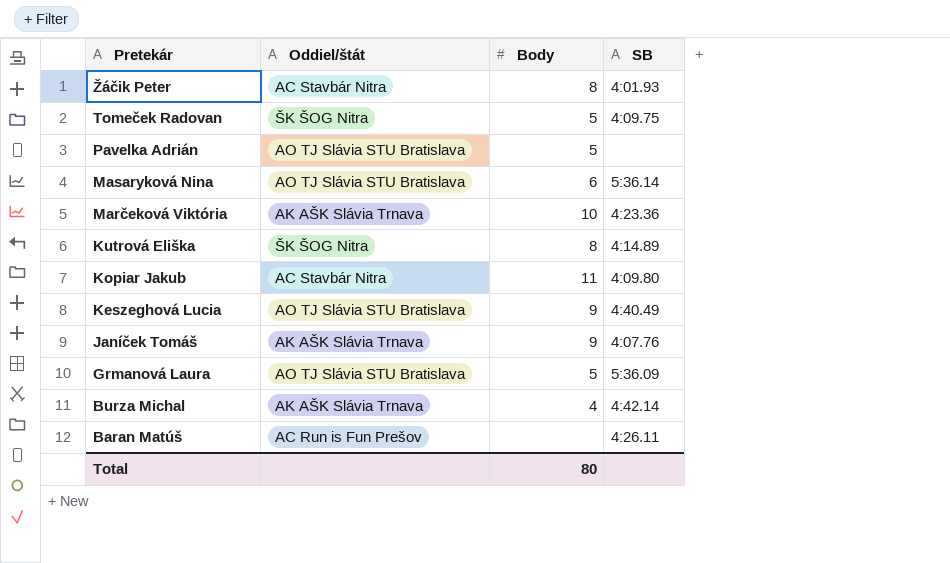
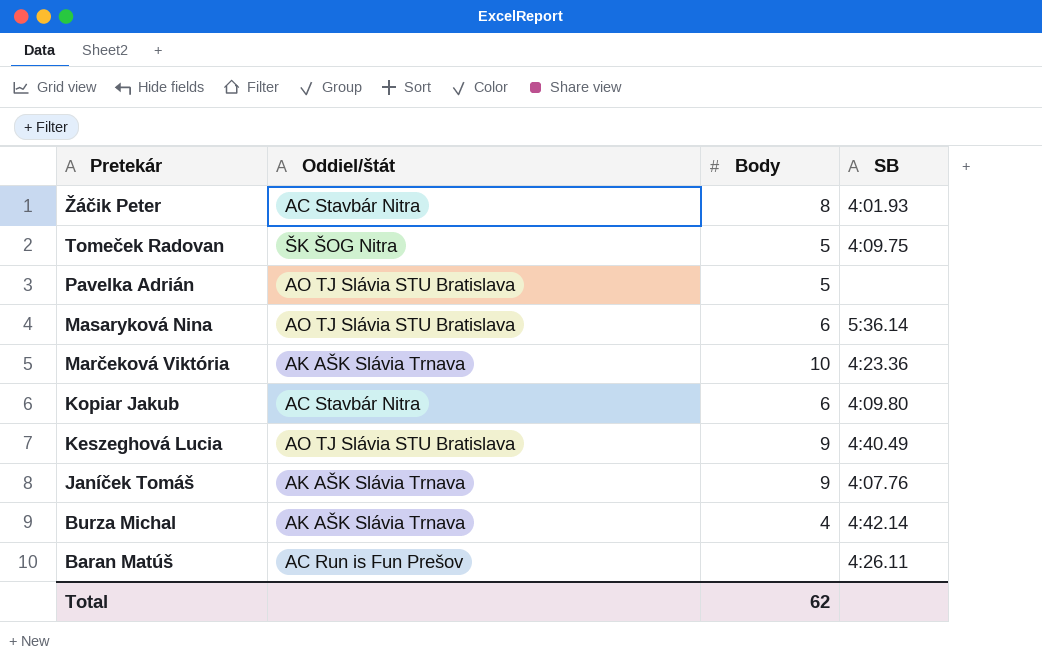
row Kutrová Eliška: ŠK ŠOG Nitra | 8 | 4:14.89 -> none
row Grmanová Laura: AO TJ Slávia STU Bratislava | 5 | 5:36.09 -> none
Kopiar Jakub | Body: 11 -> 6
Total | Body: 80 -> 62

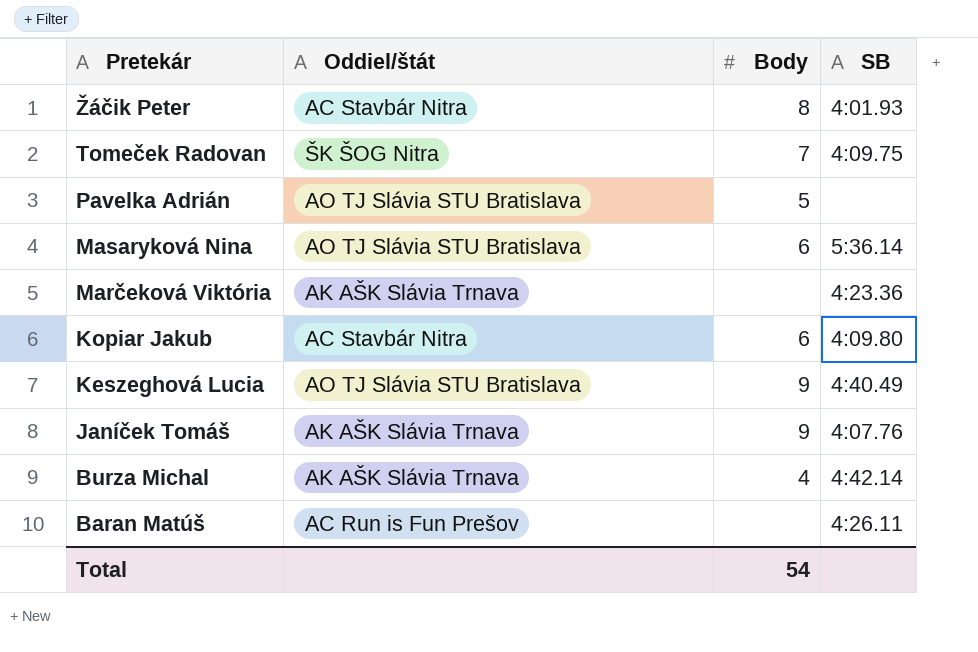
Tomeček Radovan | Body: 5 -> 7
Marčeková Viktória | Body: 10 -> none
Total | Body: 62 -> 54

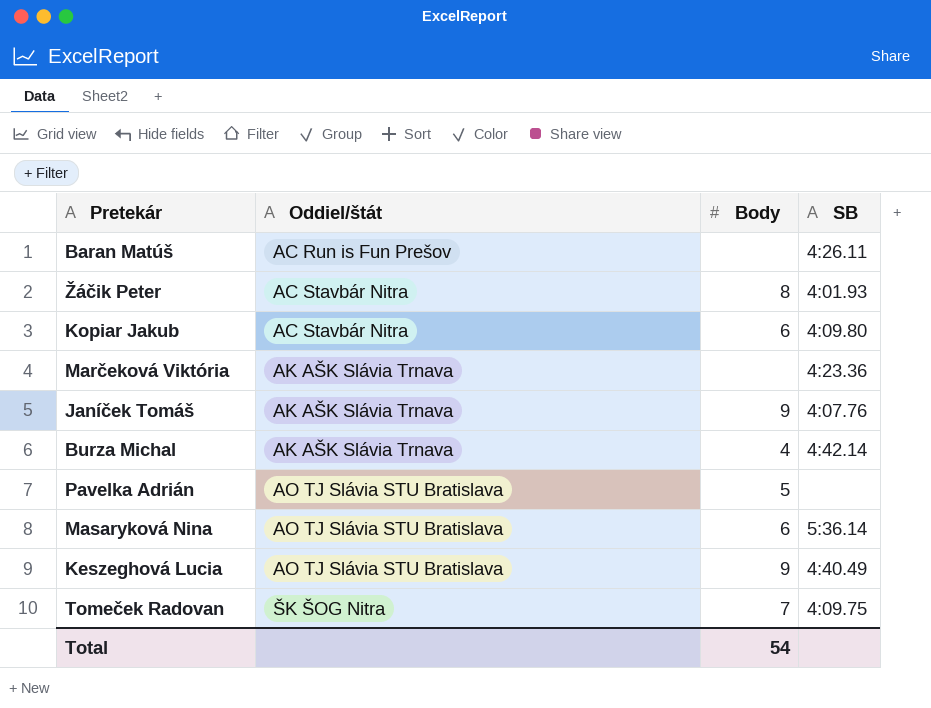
row order: Pretekár descending -> Oddiel/štát ascending

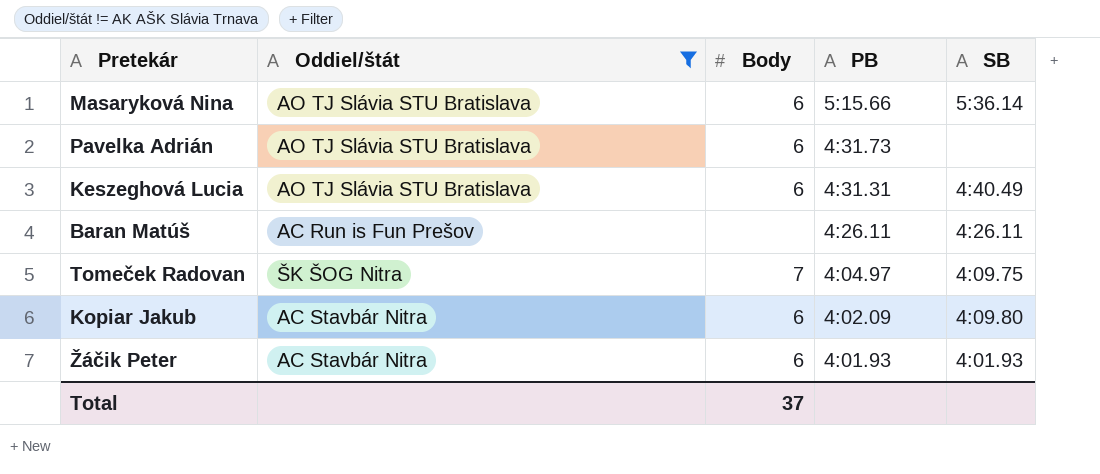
filter: none -> Oddiel/štát != AK AŠK Slávia Trnava
row order: Oddiel/štát ascending -> PB descending
column PB | position: none -> 4
Pavelka Adrián | Body: 5 -> 6
Keszeghová Lucia | Body: 9 -> 6
Žáčik Peter | Body: 8 -> 6
Total | Body: 54 -> 37

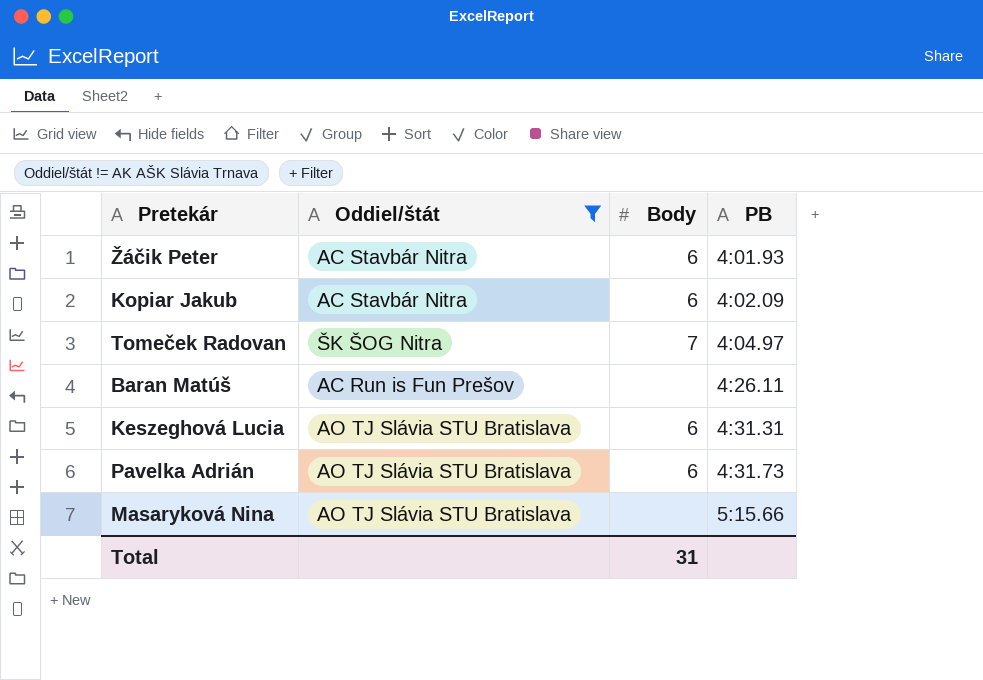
row order: PB descending -> PB ascending
column SB | position: 5 -> none
Masaryková Nina | Body: 6 -> none
Total | Body: 37 -> 31

